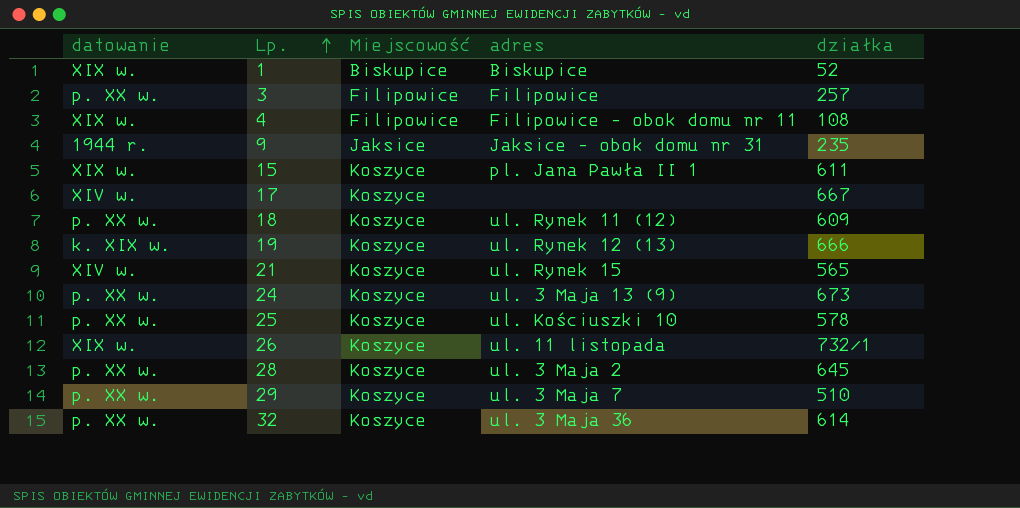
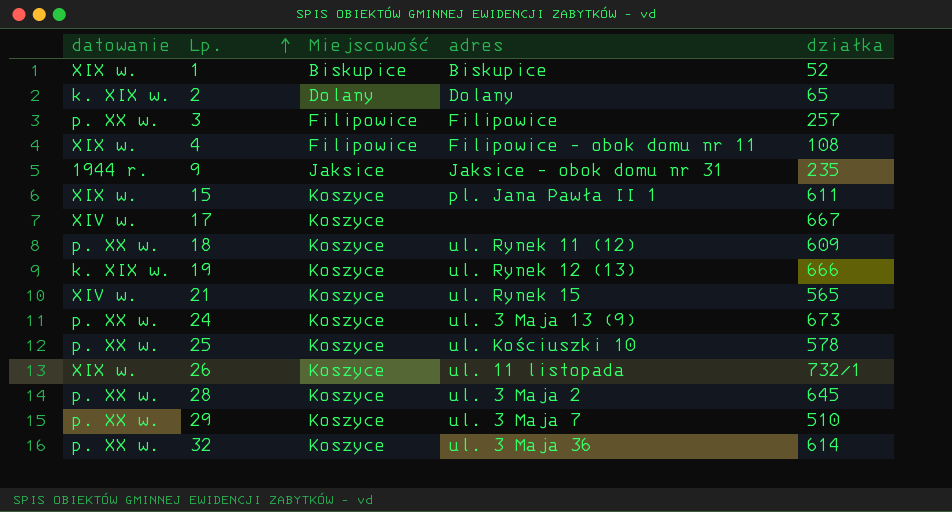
row 2: none -> k. XIX w. | Dolany | Dolany | 65

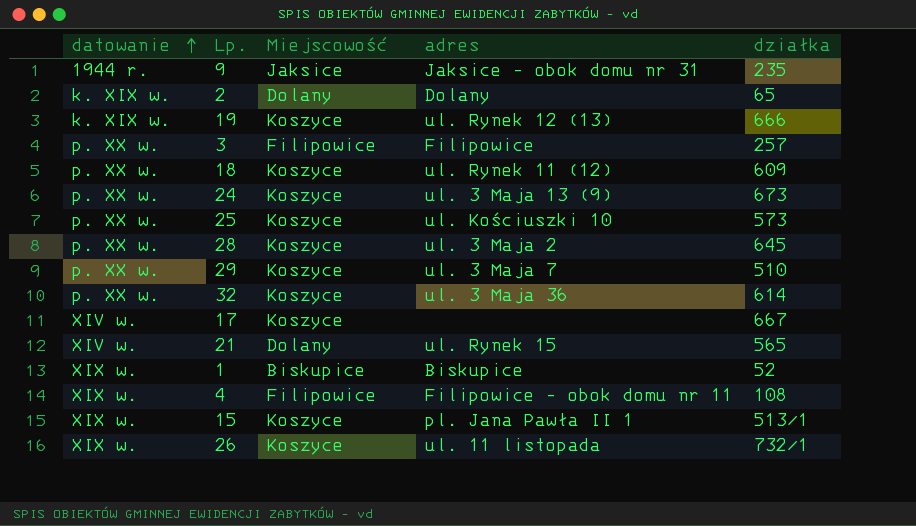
row order: Lp. ascending -> datowanie ascending
25 | działka: 578 -> 573
21 | Miejscowość: Koszyce -> Dolany
15 | działka: 611 -> 513/1

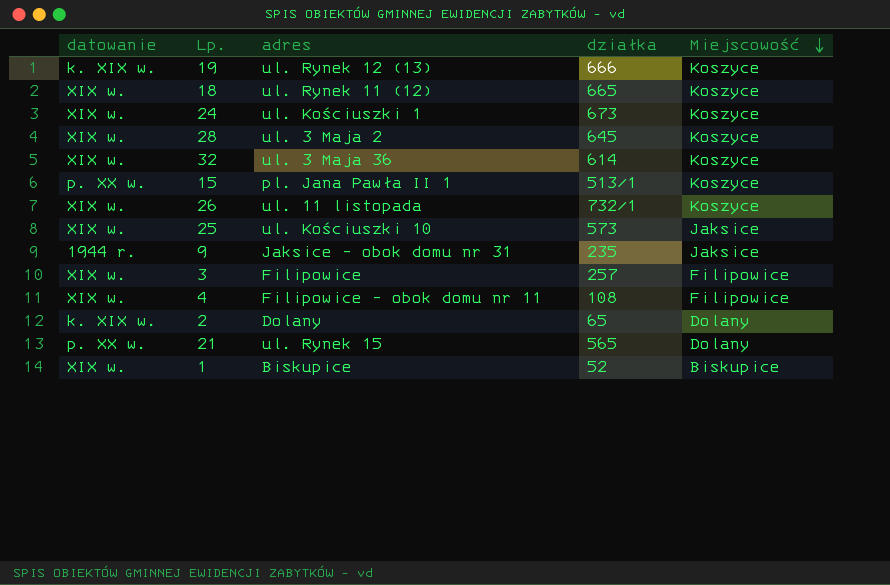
row order: datowanie ascending -> Miejscowość descending
column Miejscowość | position: 3 -> 5
row 29: p. XX w. | Koszyce | ul. 3 Maja 7 | 510 -> none
row 17: XIV w. | Koszyce | none | 667 -> none
18 | datowanie: p. XX w. -> XIX w.
18 | działka: 609 -> 665
24 | datowanie: p. XX w. -> XIX w.
24 | adres: ul. 3 Maja 13 (9) -> ul. Kościuszki 1
28 | datowanie: p. XX w. -> XIX w.
32 | datowanie: p. XX w. -> XIX w.
15 | datowanie: XIX w. -> p. XX w.
25 | datowanie: p. XX w. -> XIX w.
25 | Miejscowość: Koszyce -> Jaksice
3 | datowanie: p. XX w. -> XIX w.
21 | datowanie: XIV w. -> p. XX w.

